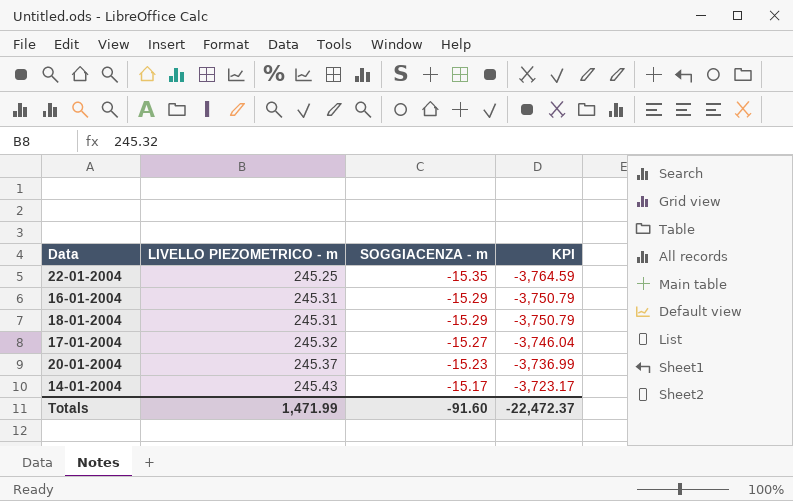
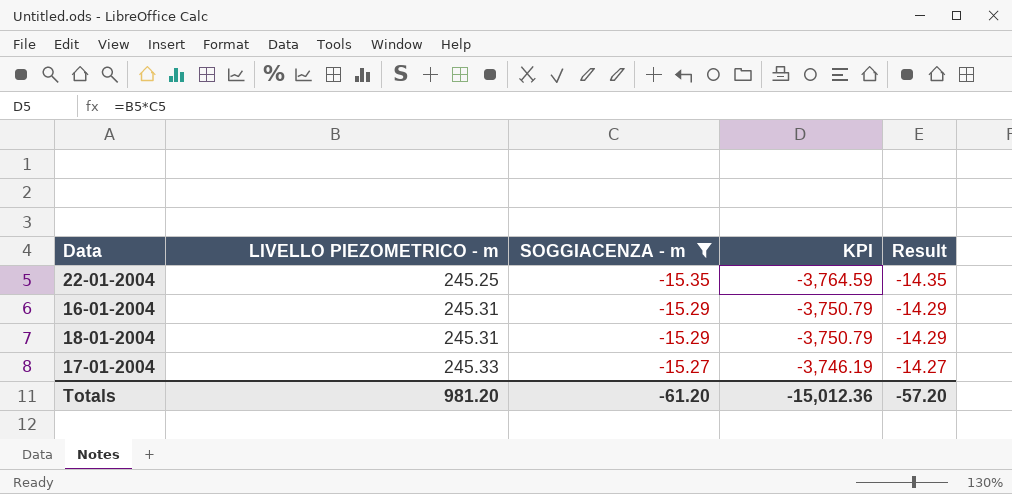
filter: none -> SOGGIACENZA - m <= -15.27
column Result | formula: none -> [SOGGIACENZA - m] + 1
17-01-2004 | LIVELLO PIEZOMETRICO - m: 245.32 -> 245.33
17-01-2004 | KPI: -3,746.04 -> -3,746.19
Totals | LIVELLO PIEZOMETRICO - m: 1,471.99 -> 981.20
Totals | SOGGIACENZA - m: -91.60 -> -61.20
Totals | KPI: -22,472.37 -> -15,012.36

